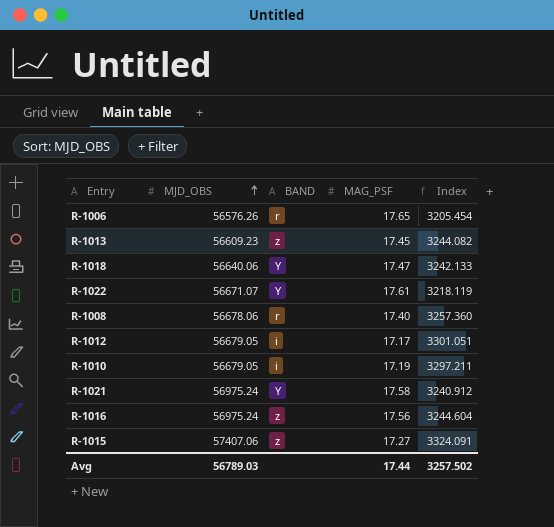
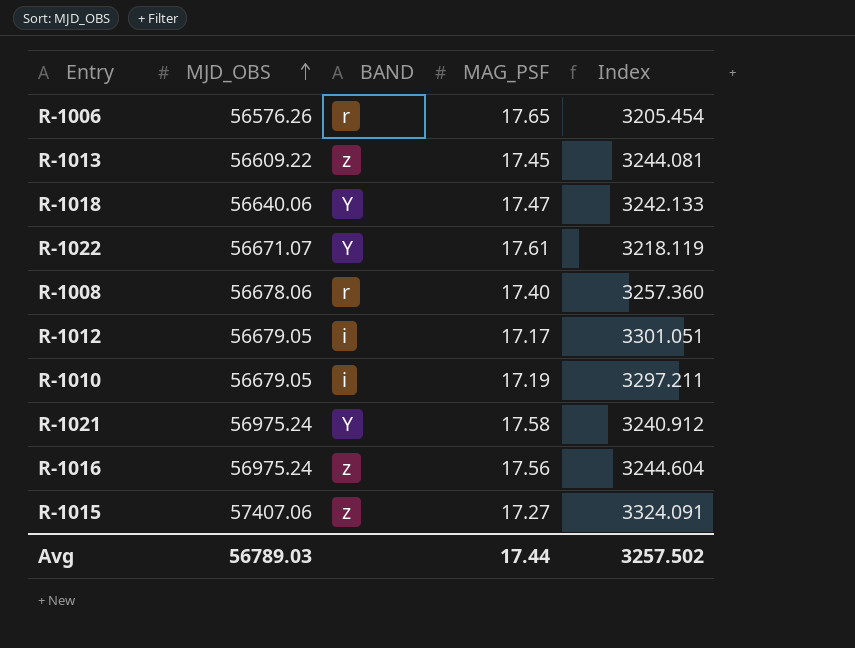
R-1013 | MJD_OBS: 56609.23 -> 56609.22
R-1013 | Index: 3244.082 -> 3244.081

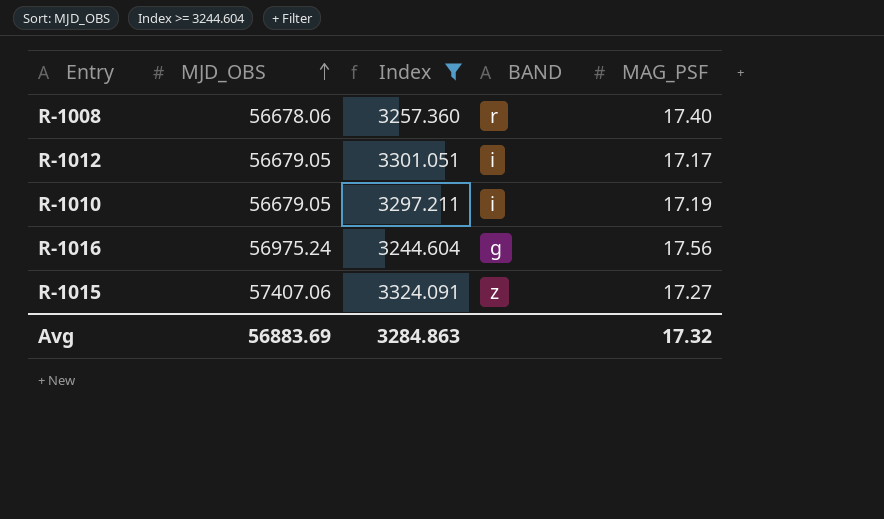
filter: none -> Index >= 3244.604
column Index | position: 5 -> 3
R-1016 | BAND: z -> g
Avg | MJD_OBS: 56789.03 -> 56883.69
Avg | Index: 3257.502 -> 3284.863
Avg | MAG_PSF: 17.44 -> 17.32

